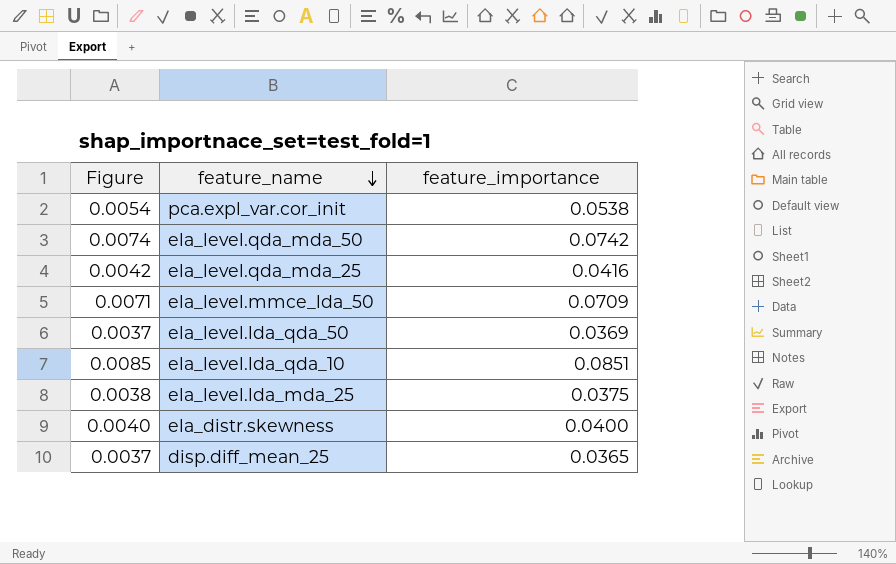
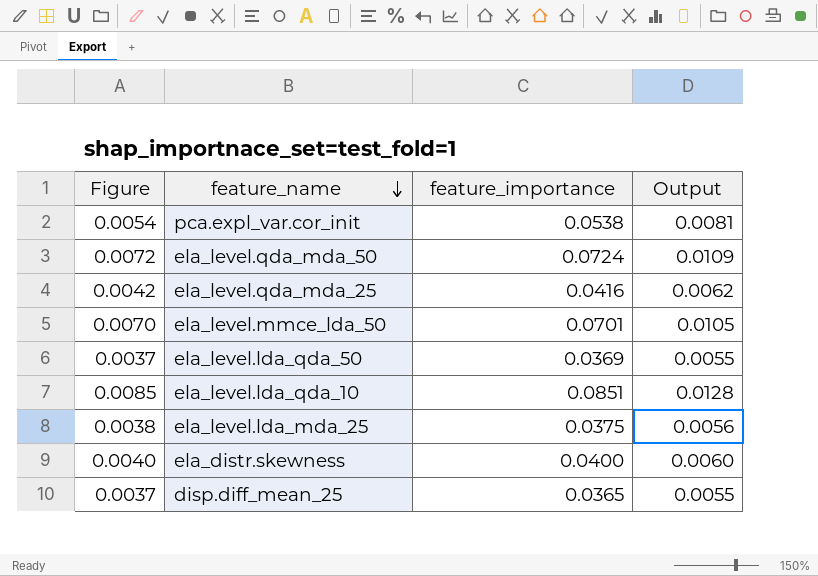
column Output | formula: none -> [feature_importance] * 0.15
ela_level.qda_mda_50 | Figure: 0.0074 -> 0.0072
ela_level.qda_mda_50 | feature_importance: 0.0742 -> 0.0724
ela_level.mmce_lda_50 | Figure: 0.0071 -> 0.0070
ela_level.mmce_lda_50 | feature_importance: 0.0709 -> 0.0701

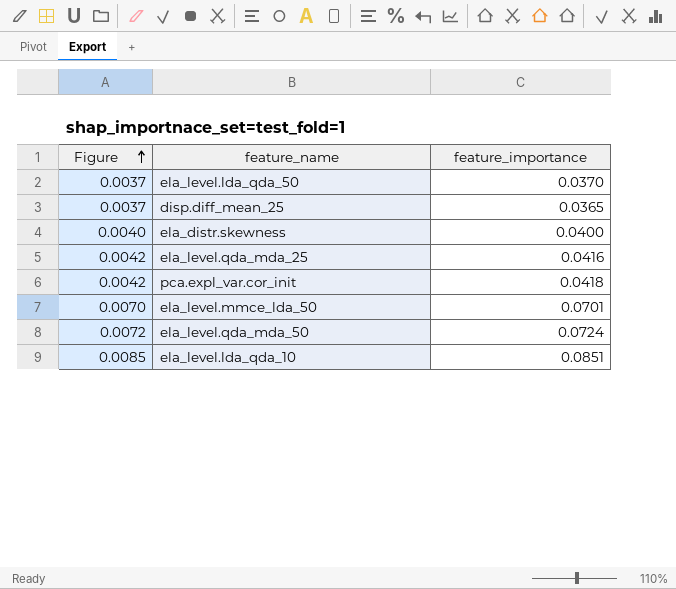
row order: feature_name descending -> Figure ascending
column Output | formula: [feature_importance] * 0.15 -> none
row ela_level.lda_mda_25: 0.0038 | 0.0375 | 0.0056 -> none
ela_level.lda_qda_50 | feature_importance: 0.0369 -> 0.0370
pca.expl_var.cor_init | Figure: 0.0054 -> 0.0042
pca.expl_var.cor_init | feature_importance: 0.0538 -> 0.0418

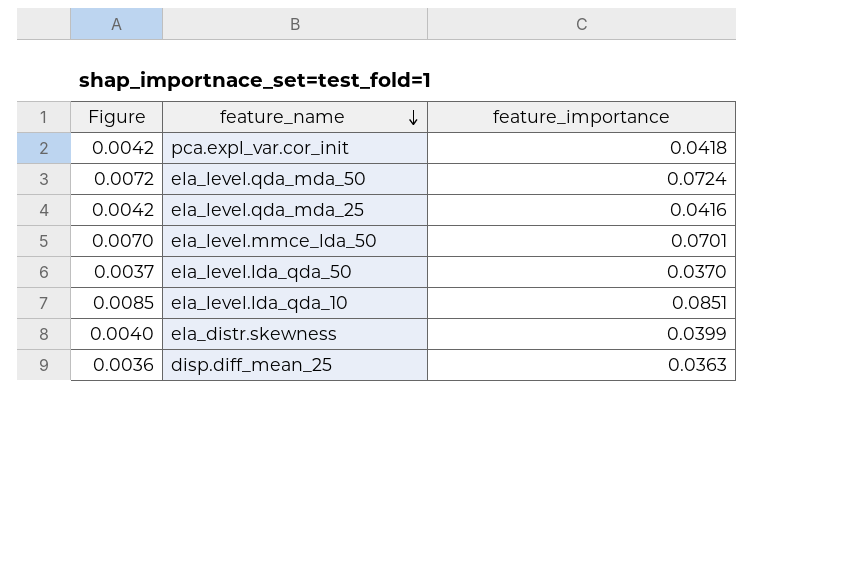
row order: Figure ascending -> feature_name descending
ela_distr.skewness | feature_importance: 0.0400 -> 0.0399
disp.diff_mean_25 | Figure: 0.0037 -> 0.0036
disp.diff_mean_25 | feature_importance: 0.0365 -> 0.0363

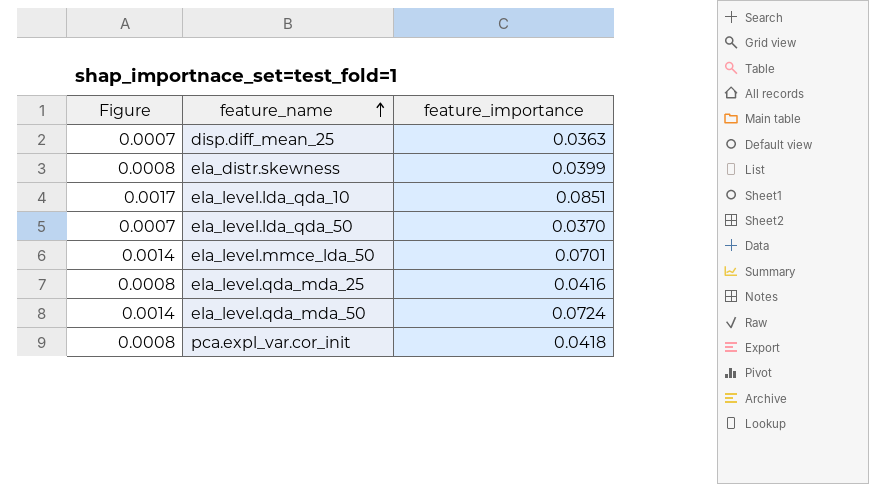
row order: feature_name descending -> feature_name ascending
column Figure | formula: [feature_importance] * 0.1 -> [feature_importance] * 0.02

